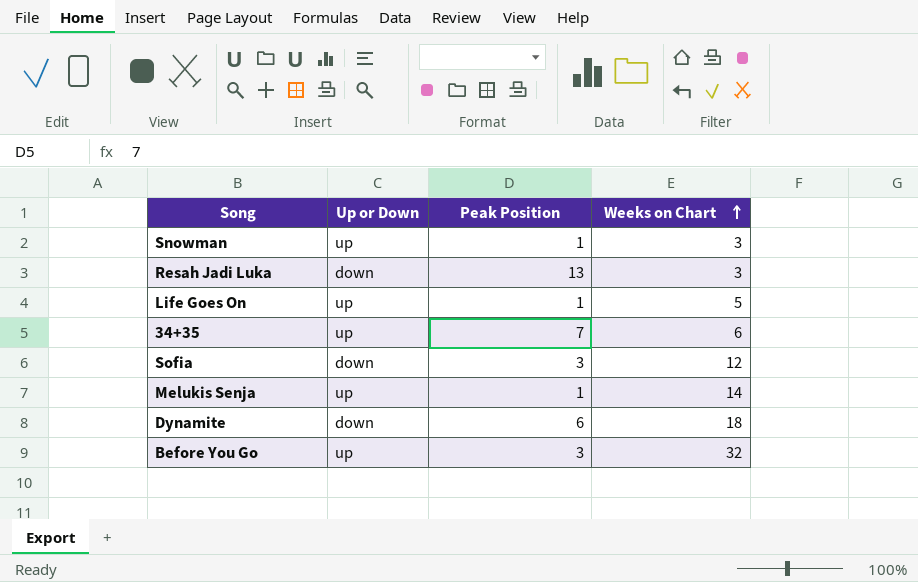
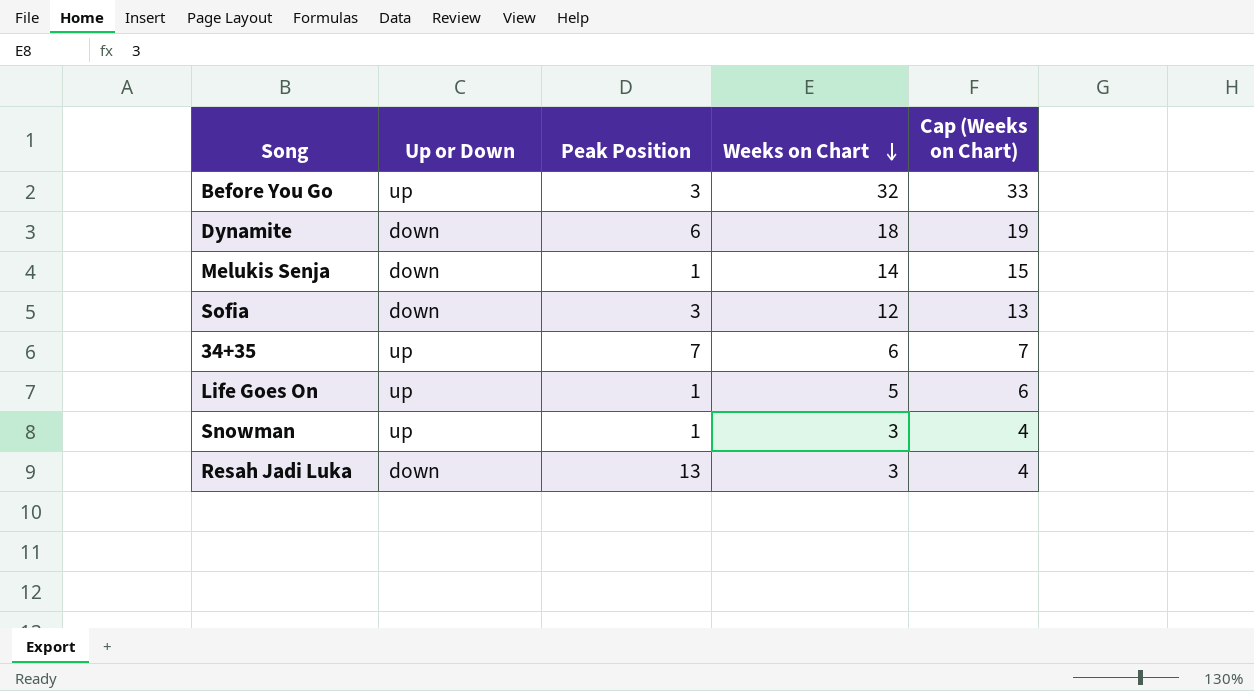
row order: Weeks on Chart ascending -> Weeks on Chart descending
column Cap (Weeks on Chart) | formula: none -> [Weeks on Chart] + 1
Melukis Senja | Up or Down: up -> down

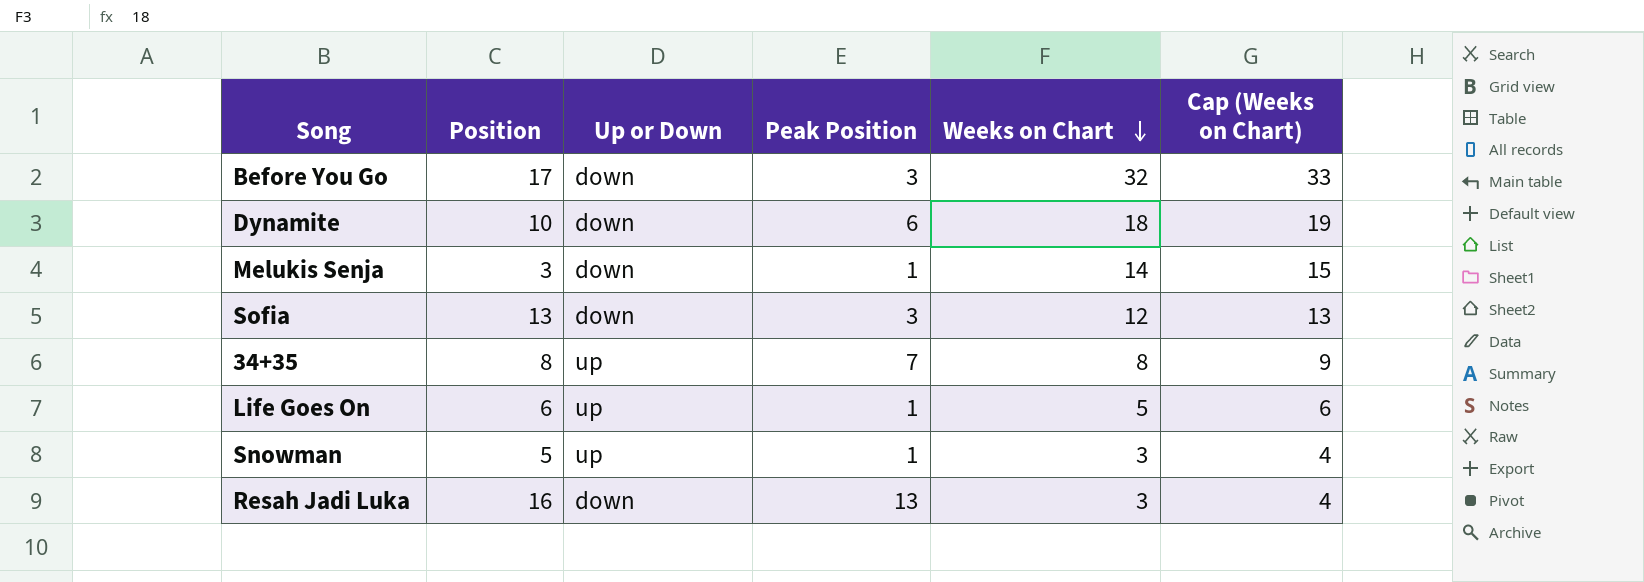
column Position | position: none -> 2
Before You Go | Up or Down: up -> down
34+35 | Weeks on Chart: 6 -> 8
34+35 | Cap (Weeks on Chart): 7 -> 9

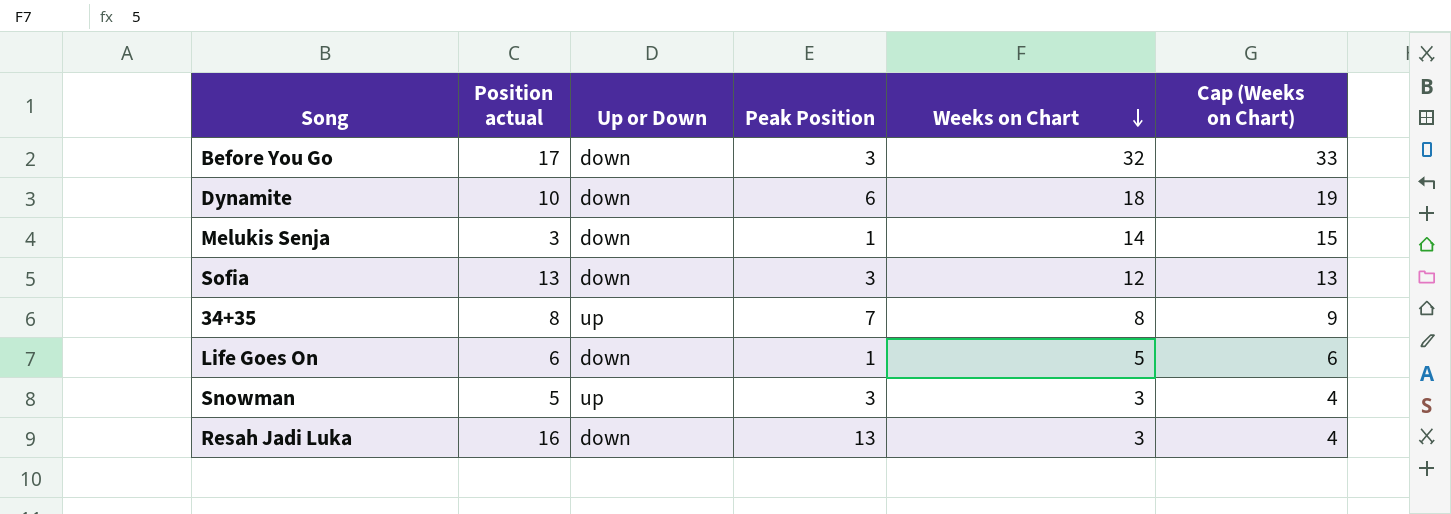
column name: Position -> Position actual
Life Goes On | Up or Down: up -> down
Snowman | Peak Position: 1 -> 3

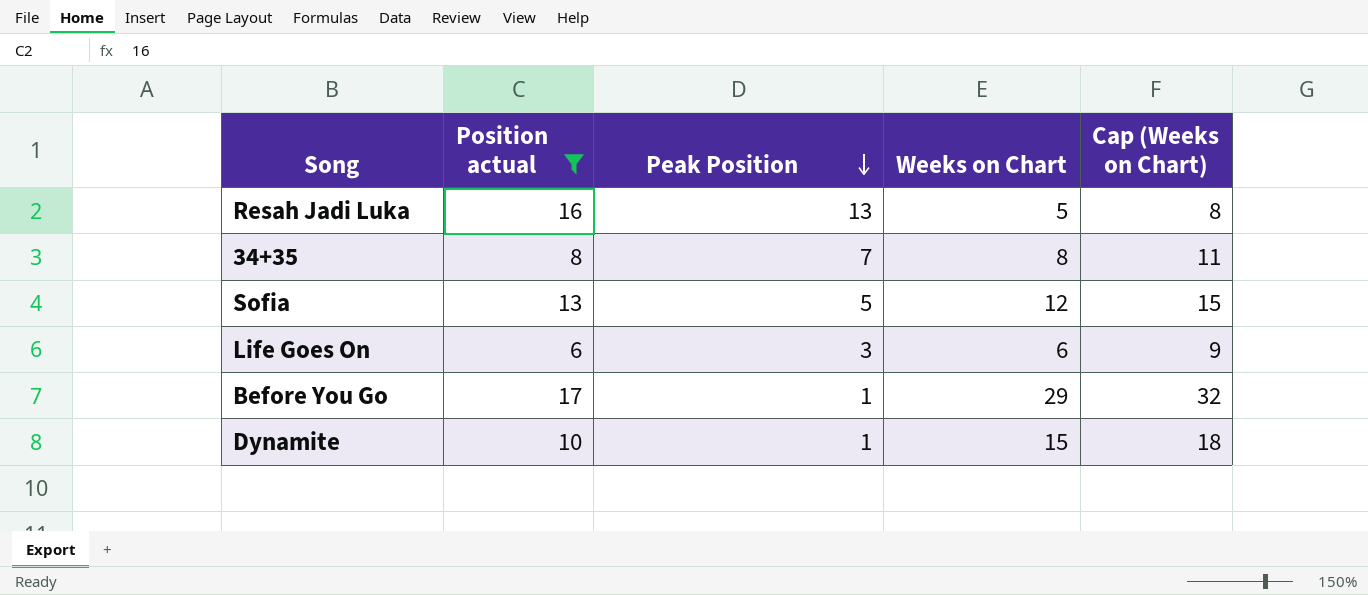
filter: none -> Position actual >= 6
row order: Weeks on Chart descending -> Peak Position descending
column Up or Down | position: 3 -> none
column Cap (Weeks on Chart) | formula: [Weeks on Chart] + 1 -> [Weeks on Chart] + 3
Resah Jadi Luka | Weeks on Chart: 3 -> 5
Sofia | Peak Position: 3 -> 5
Life Goes On | Peak Position: 1 -> 3
Life Goes On | Weeks on Chart: 5 -> 6
Before You Go | Peak Position: 3 -> 1
Before You Go | Weeks on Chart: 32 -> 29
Dynamite | Peak Position: 6 -> 1
Dynamite | Weeks on Chart: 18 -> 15

